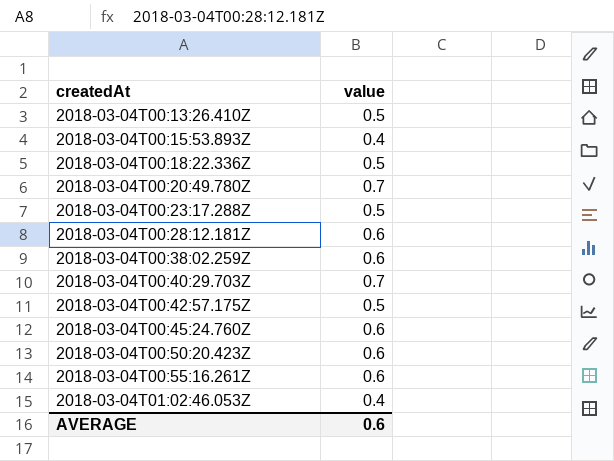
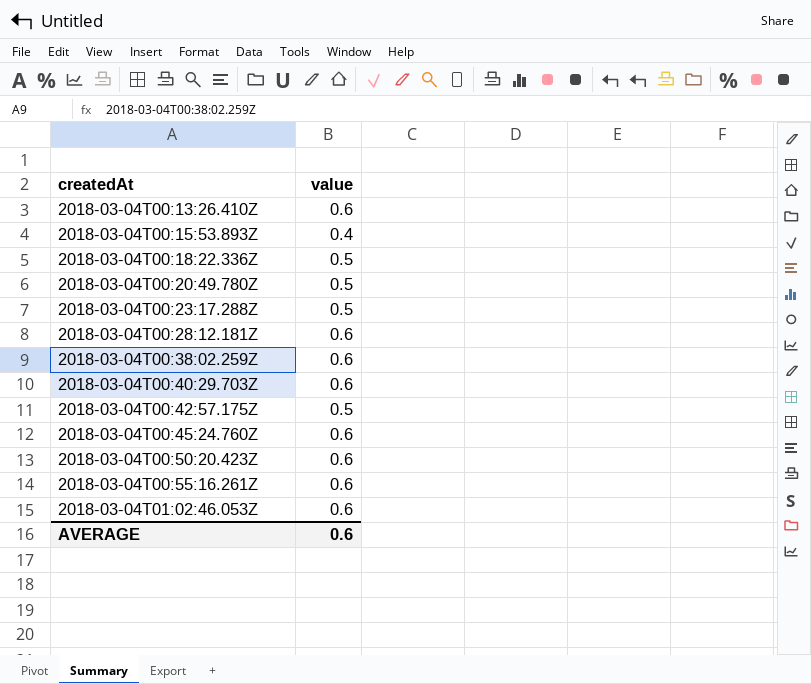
2018-03-04T00:13:26.410Z | value: 0.5 -> 0.6
2018-03-04T00:20:49.780Z | value: 0.7 -> 0.5
2018-03-04T00:40:29.703Z | value: 0.7 -> 0.6
2018-03-04T01:02:46.053Z | value: 0.4 -> 0.6

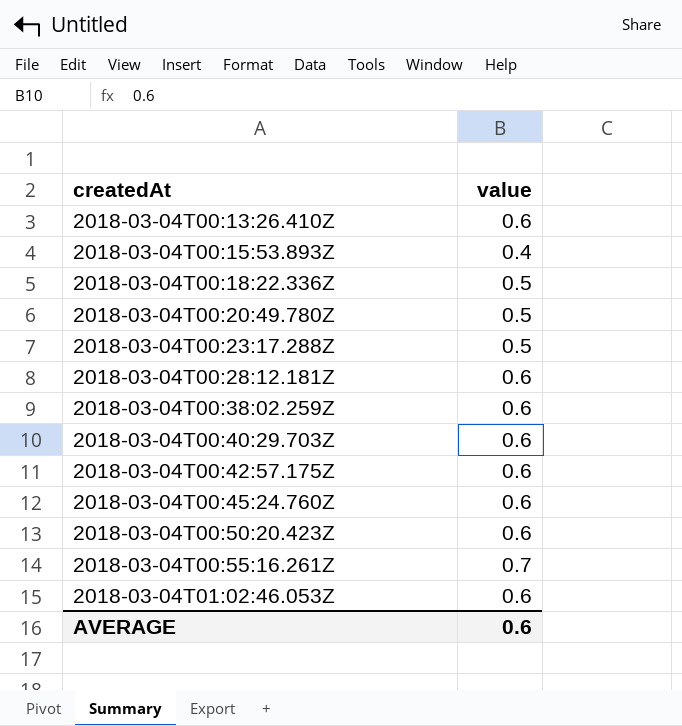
2018-03-04T00:42:57.175Z | value: 0.5 -> 0.6
2018-03-04T00:55:16.261Z | value: 0.6 -> 0.7

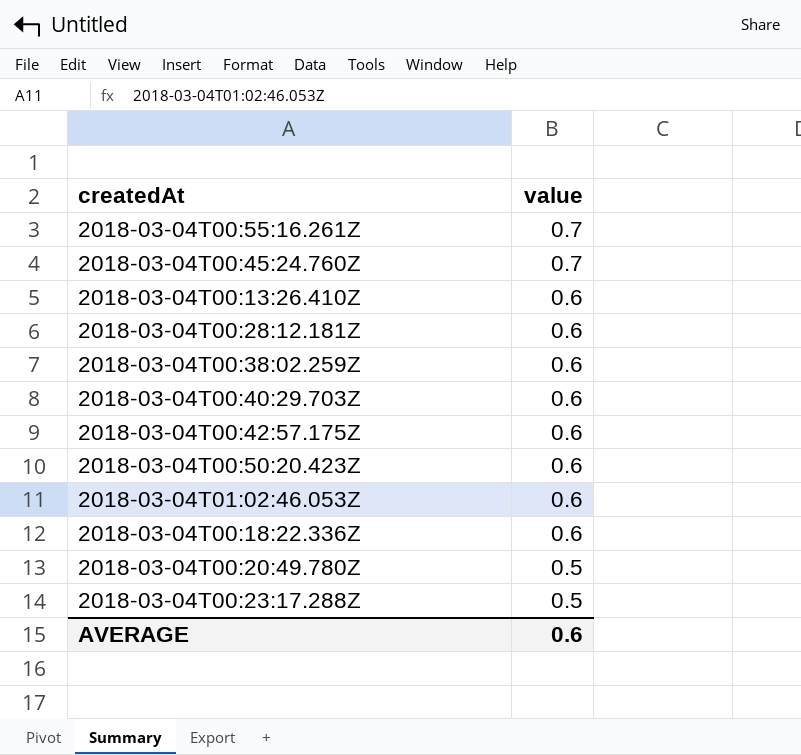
row order: createdAt ascending -> value descending
row 2018-03-04T00:15:53.893Z: 0.4 -> none
2018-03-04T00:45:24.760Z | value: 0.6 -> 0.7
2018-03-04T00:18:22.336Z | value: 0.5 -> 0.6

